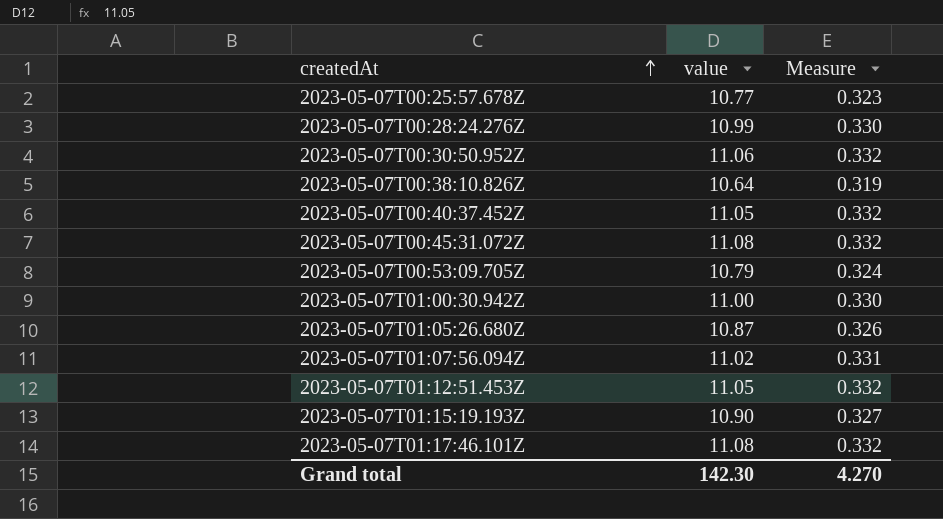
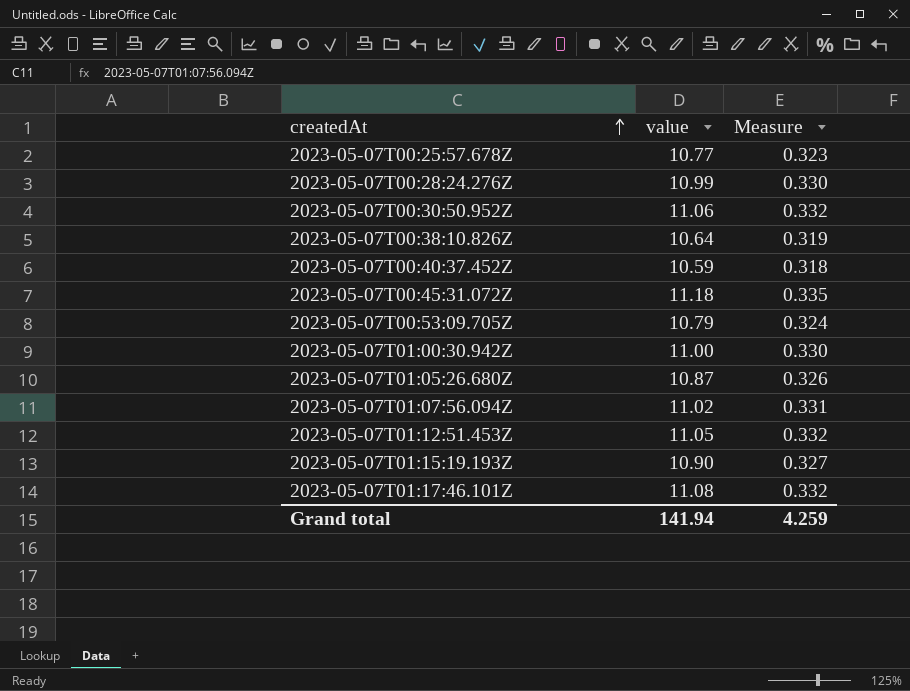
2023-05-07T00:40:37.452Z | value: 11.05 -> 10.59
2023-05-07T00:40:37.452Z | Measure: 0.332 -> 0.318
2023-05-07T00:45:31.072Z | value: 11.08 -> 11.18
2023-05-07T00:45:31.072Z | Measure: 0.332 -> 0.335
Grand total | value: 142.30 -> 141.94
Grand total | Measure: 4.270 -> 4.259

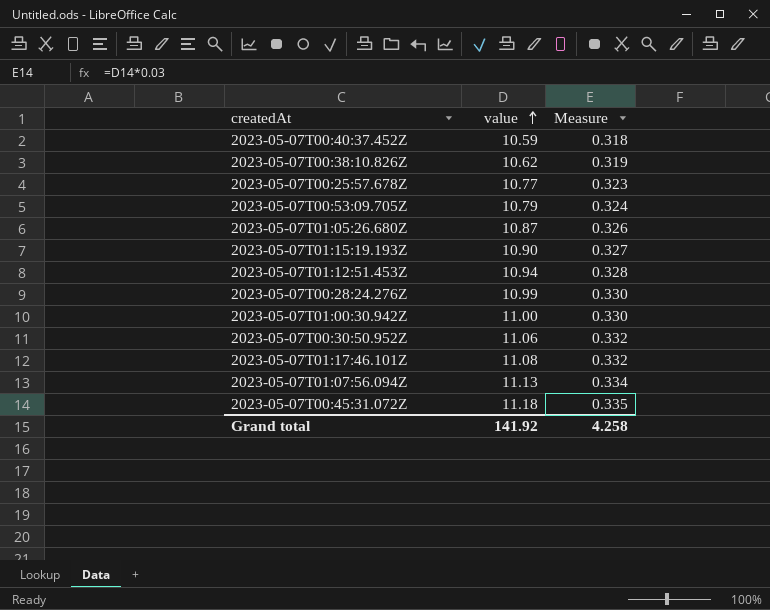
row order: createdAt ascending -> value ascending
2023-05-07T00:38:10.826Z | value: 10.64 -> 10.62
2023-05-07T01:12:51.453Z | value: 11.05 -> 10.94
2023-05-07T01:12:51.453Z | Measure: 0.332 -> 0.328
2023-05-07T01:07:56.094Z | value: 11.02 -> 11.13
2023-05-07T01:07:56.094Z | Measure: 0.331 -> 0.334
Grand total | value: 141.94 -> 141.92
Grand total | Measure: 4.259 -> 4.258

